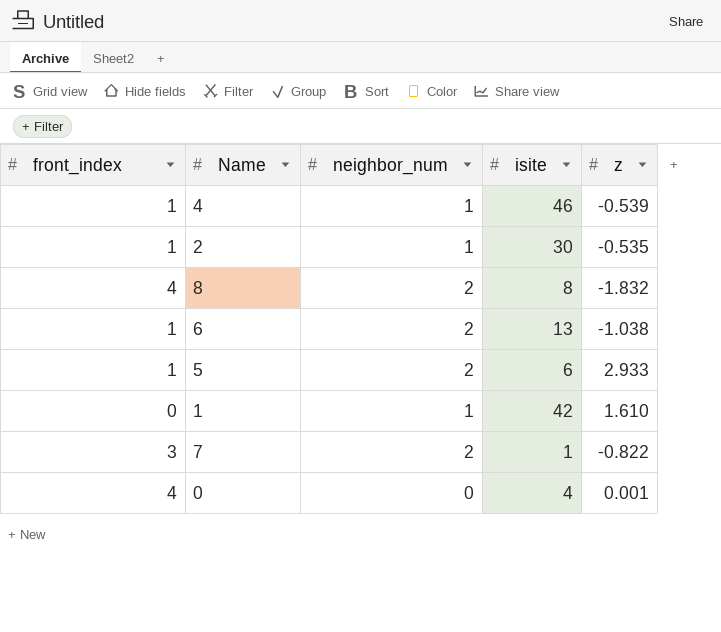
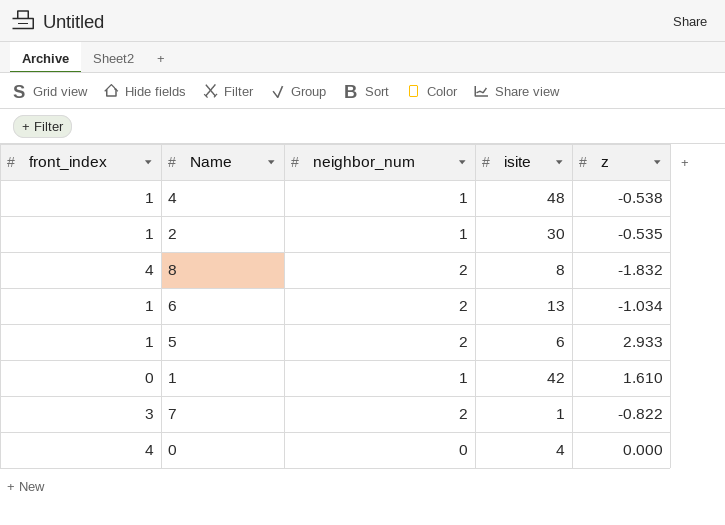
4 | isite: 46 -> 48
4 | z: -0.539 -> -0.538
6 | z: -1.038 -> -1.034
0 | z: 0.001 -> 0.000

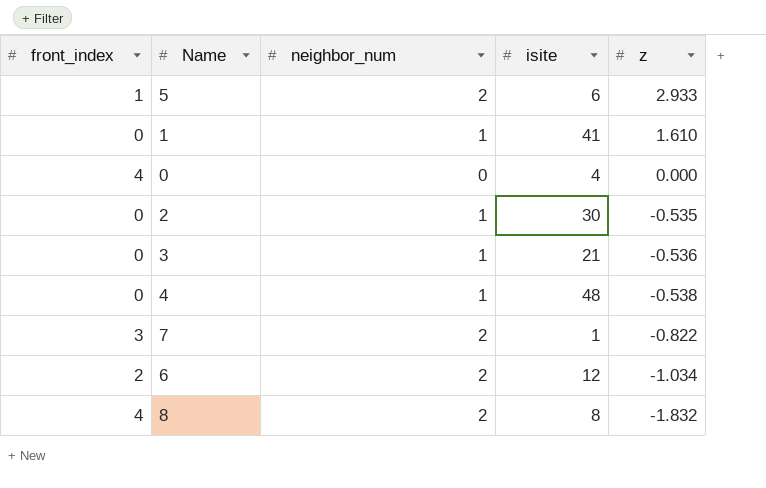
row order: none -> z descending
1 | isite: 42 -> 41
2 | front_index: 1 -> 0
row 3: none -> 0 | 1 | 21 | -0.536
4 | front_index: 1 -> 0
6 | front_index: 1 -> 2
6 | isite: 13 -> 12

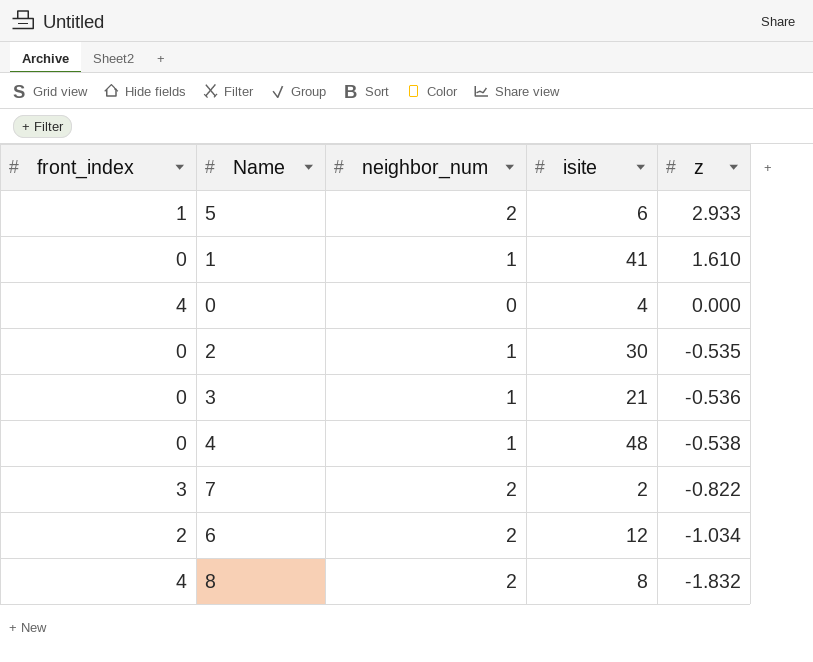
7 | isite: 1 -> 2

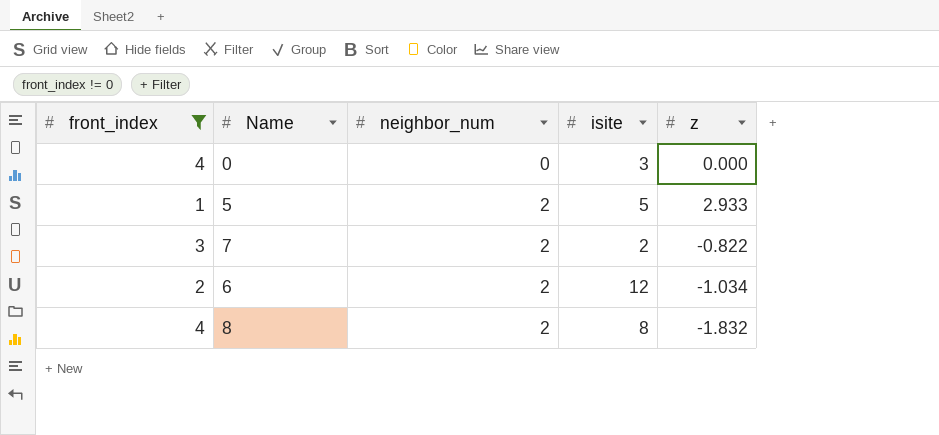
filter: none -> front_index != 0
row order: z descending -> neighbor_num ascending
0 | isite: 4 -> 3
5 | isite: 6 -> 5

